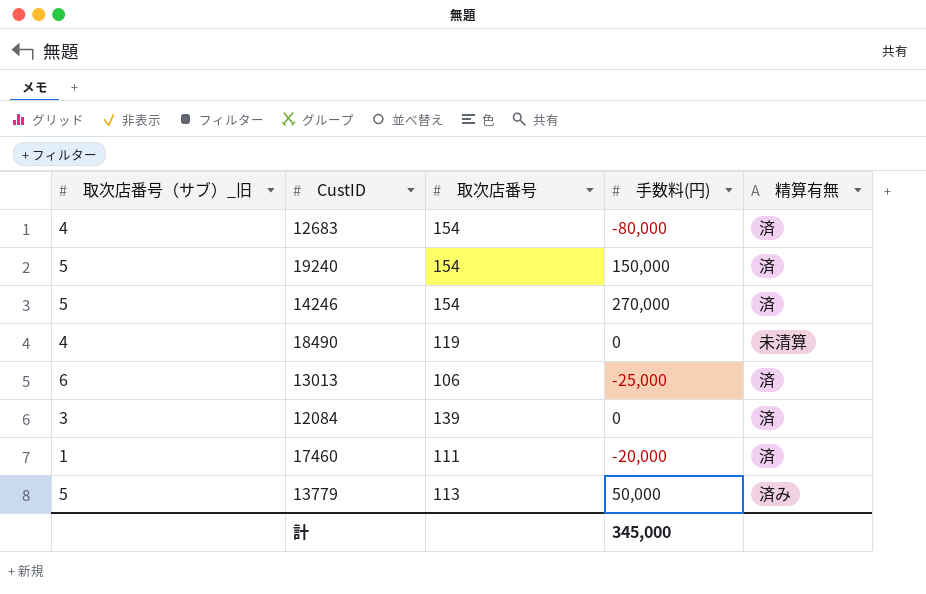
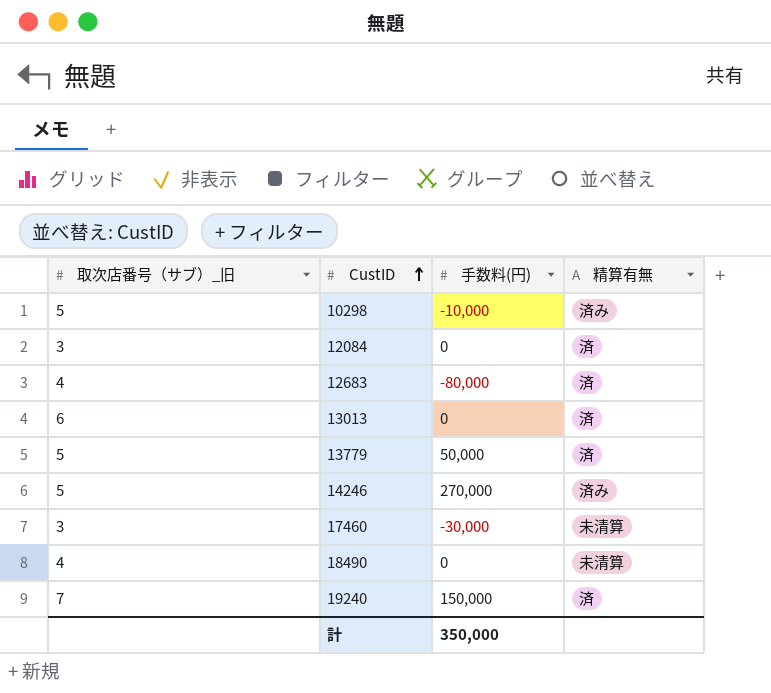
row order: none -> CustID ascending
column 取次店番号 | position: 3 -> none
row 10298: none -> 5 | -10,000 | 済み
13013 | 手数料(円): -25,000 -> 0
13779 | 精算有無: 済み -> 済
14246 | 精算有無: 済 -> 済み
17460 | 取次店番号（サブ）_旧: 1 -> 3
17460 | 手数料(円): -20,000 -> -30,000
17460 | 精算有無: 済 -> 未清算
19240 | 取次店番号（サブ）_旧: 5 -> 7
計 | 手数料(円): 345,000 -> 350,000

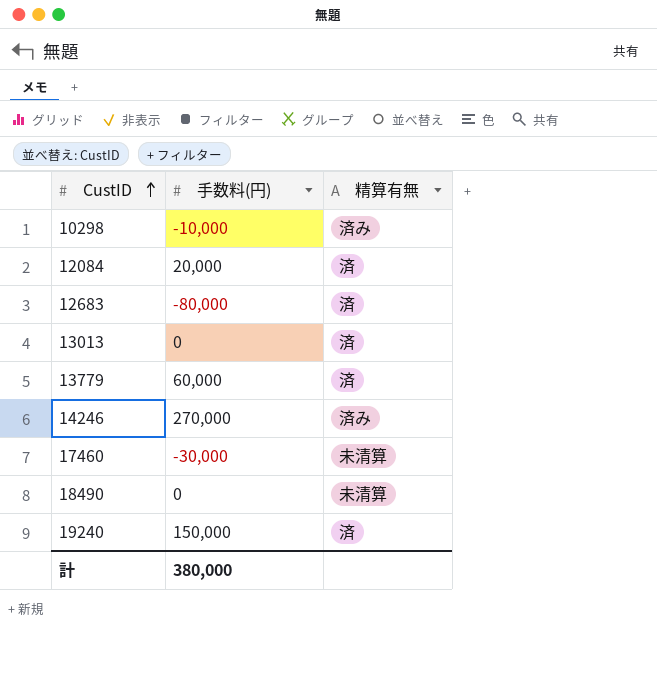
column 取次店番号（サブ）_旧 | position: 1 -> none
12084 | 手数料(円): 0 -> 20,000
13779 | 手数料(円): 50,000 -> 60,000
計 | 手数料(円): 350,000 -> 380,000

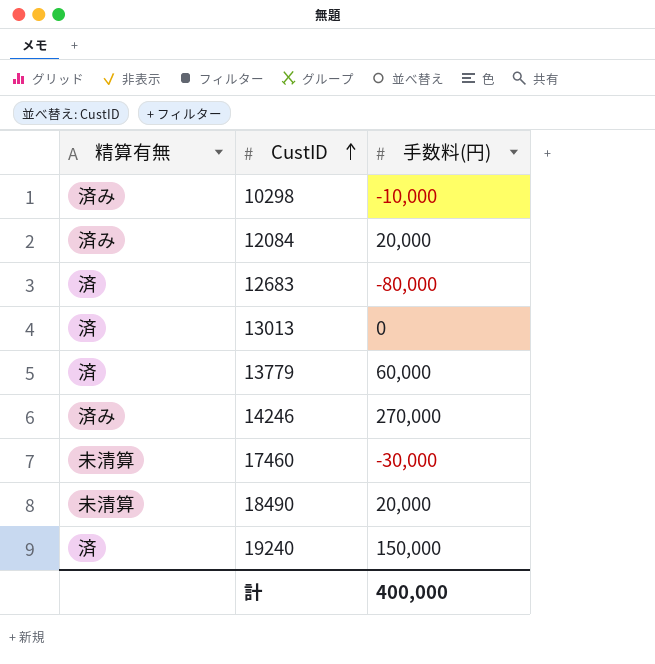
column 精算有無 | position: 3 -> 1
12084 | 精算有無: 済 -> 済み
18490 | 手数料(円): 0 -> 20,000
計 | 手数料(円): 380,000 -> 400,000

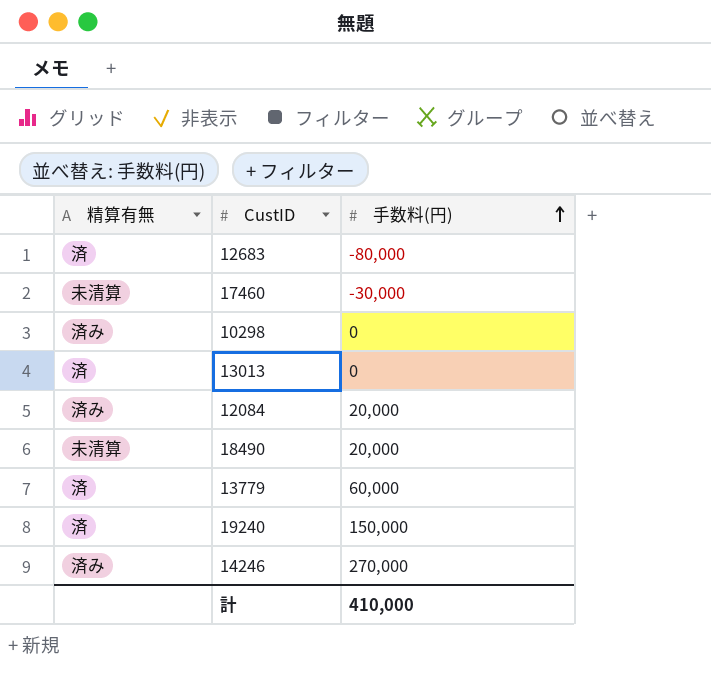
row order: CustID ascending -> 手数料(円) ascending
10298 | 手数料(円): -10,000 -> 0
計 | 手数料(円): 400,000 -> 410,000

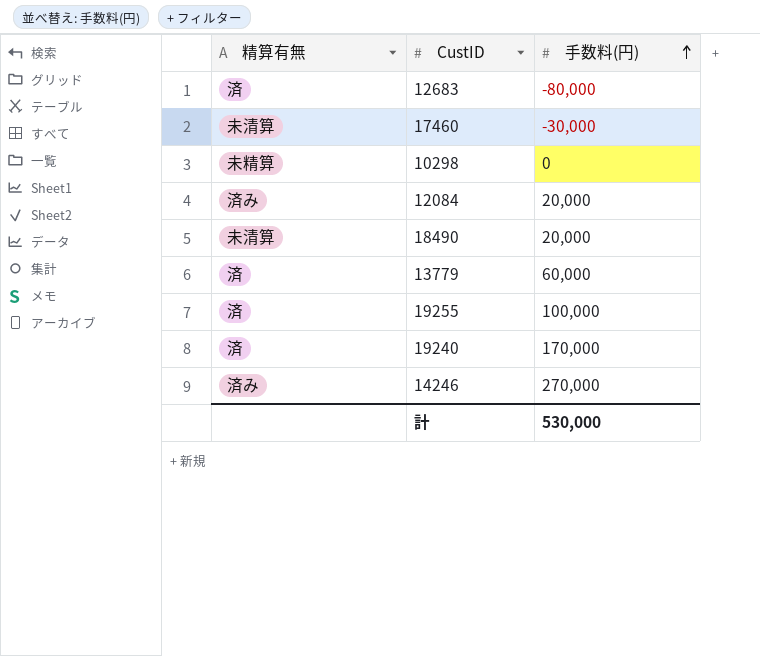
row 13013: 済 | 0 -> none
10298 | 精算有無: 済み -> 未精算
row 19255: none -> 済 | 100,000
19240 | 手数料(円): 150,000 -> 170,000
計 | 手数料(円): 410,000 -> 530,000

